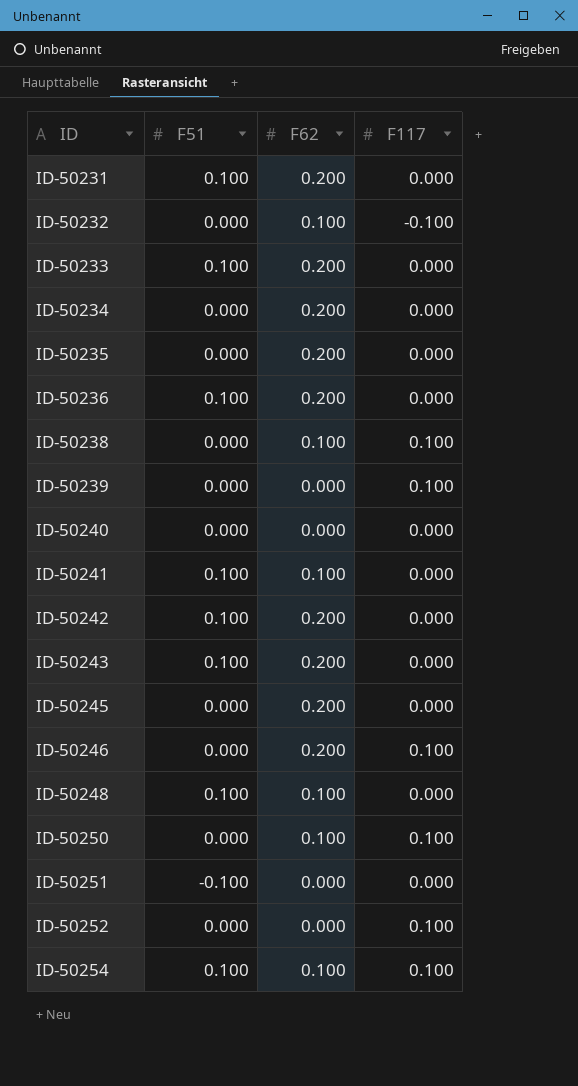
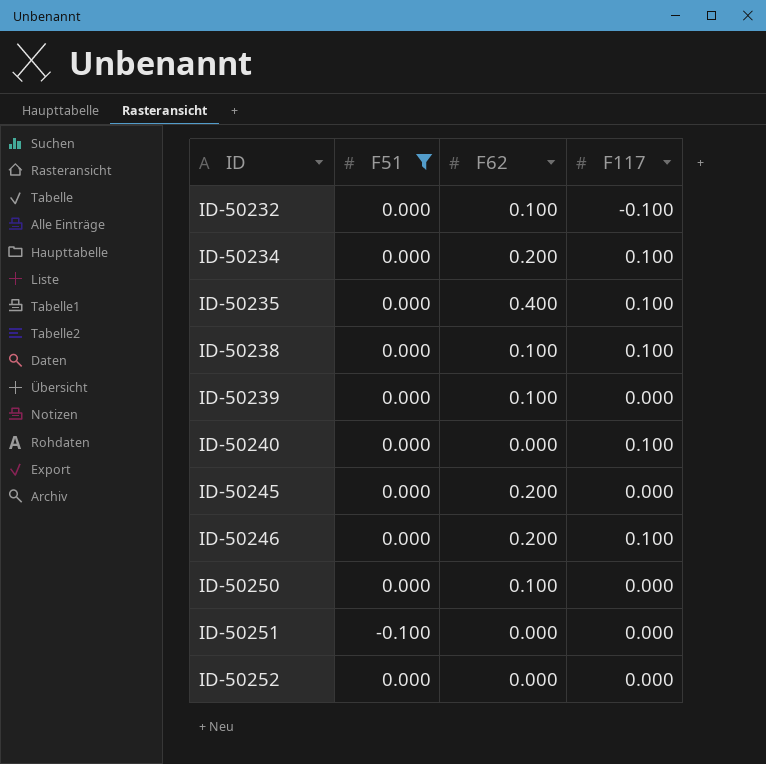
filter: none -> F51 != 0.100
ID-50234 | F117: 0.000 -> 0.100
ID-50235 | F62: 0.200 -> 0.400
ID-50235 | F117: 0.000 -> 0.100
ID-50239 | F62: 0.000 -> 0.100
ID-50239 | F117: 0.100 -> 0.000
ID-50240 | F117: 0.000 -> 0.100
ID-50250 | F117: 0.100 -> 0.000
ID-50252 | F117: 0.100 -> 0.000

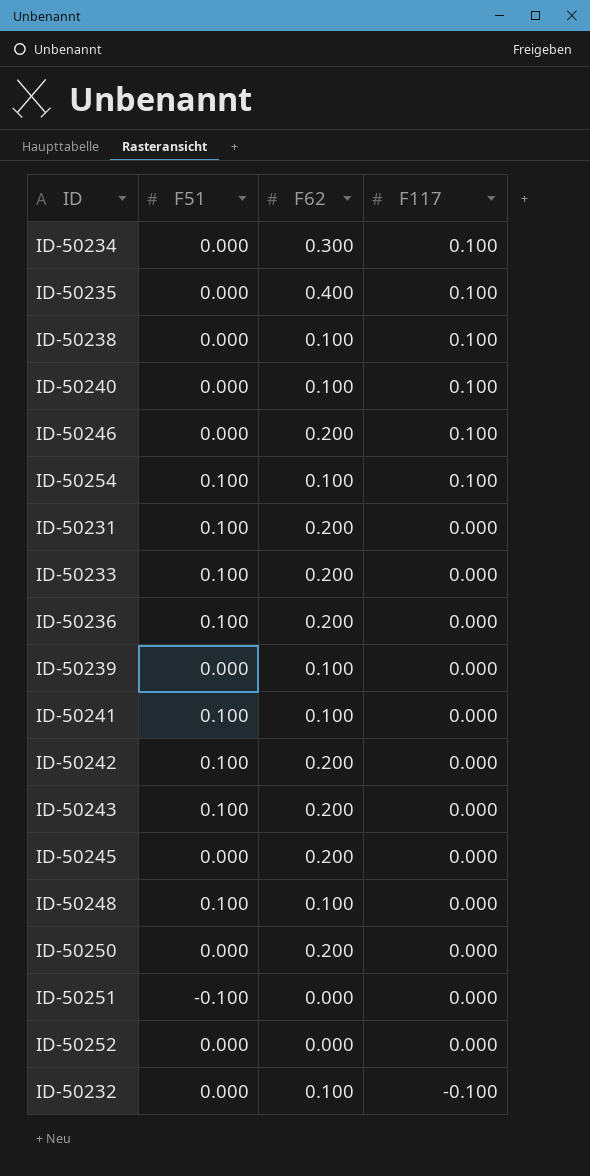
filter: F51 != 0.100 -> none
row order: ID ascending -> F117 descending
ID-50234 | F62: 0.200 -> 0.300
ID-50240 | F62: 0.000 -> 0.100
ID-50250 | F62: 0.100 -> 0.200

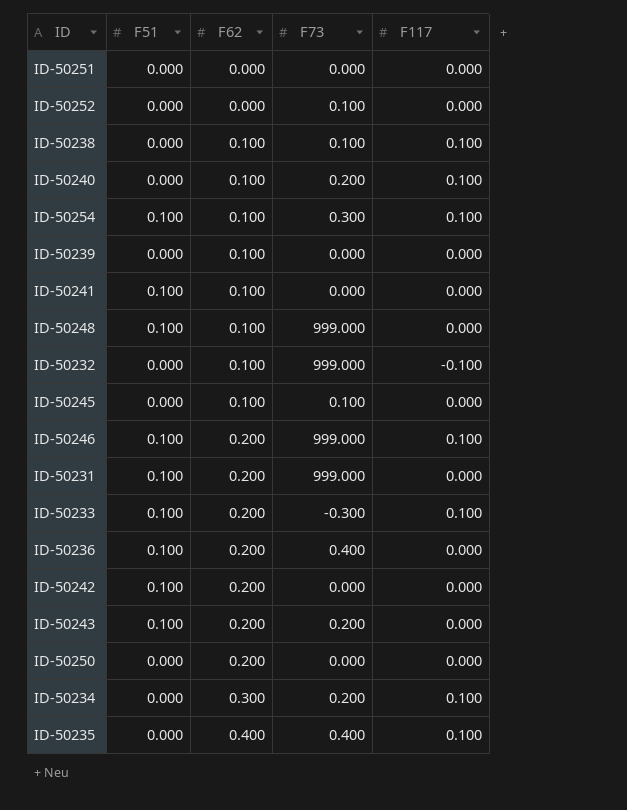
row order: F117 descending -> F62 ascending
column F73 | position: none -> 4
ID-50251 | F51: -0.100 -> 0.000
ID-50245 | F62: 0.200 -> 0.100
ID-50246 | F51: 0.000 -> 0.100
ID-50233 | F117: 0.000 -> 0.100

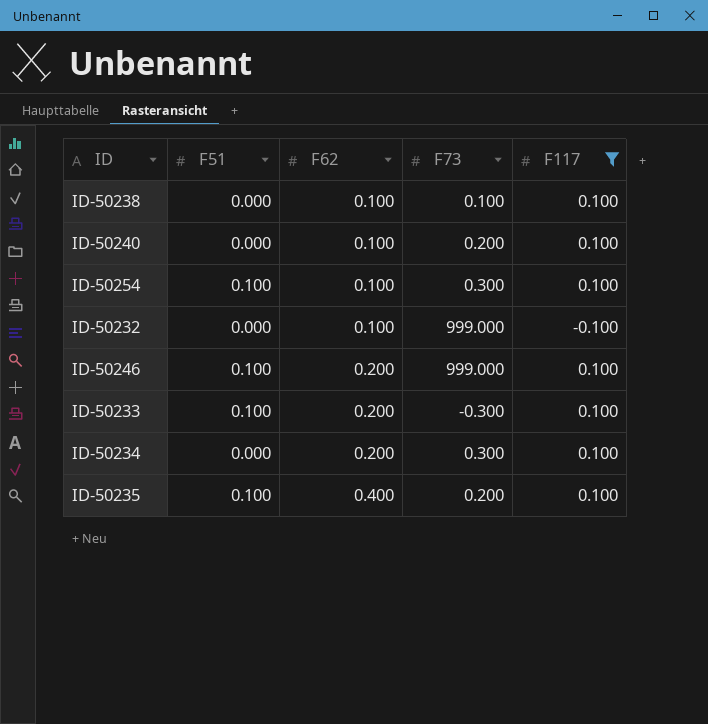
filter: none -> F117 != 0.000
ID-50234 | F62: 0.300 -> 0.200
ID-50234 | F73: 0.200 -> 0.300
ID-50235 | F51: 0.000 -> 0.100
ID-50235 | F73: 0.400 -> 0.200

